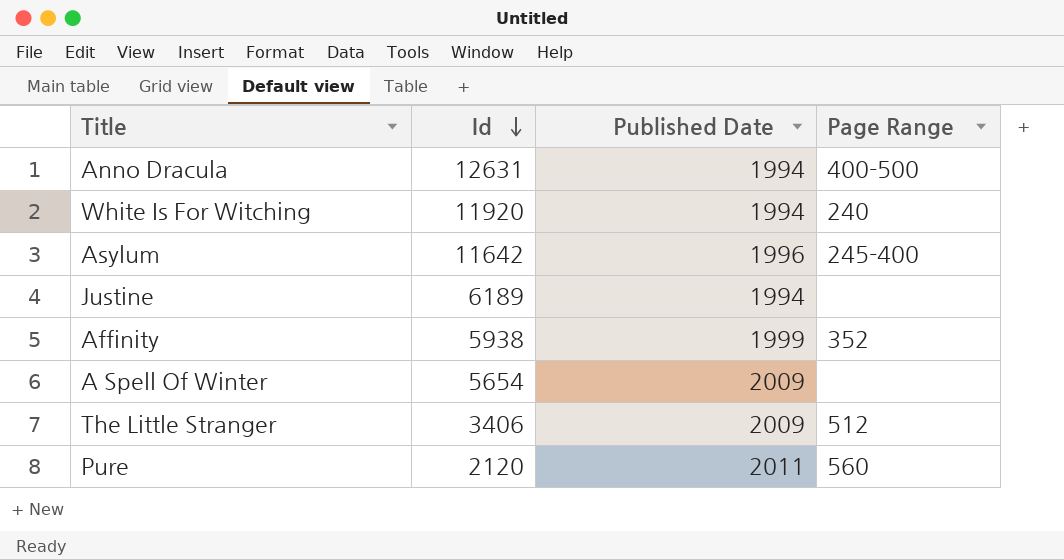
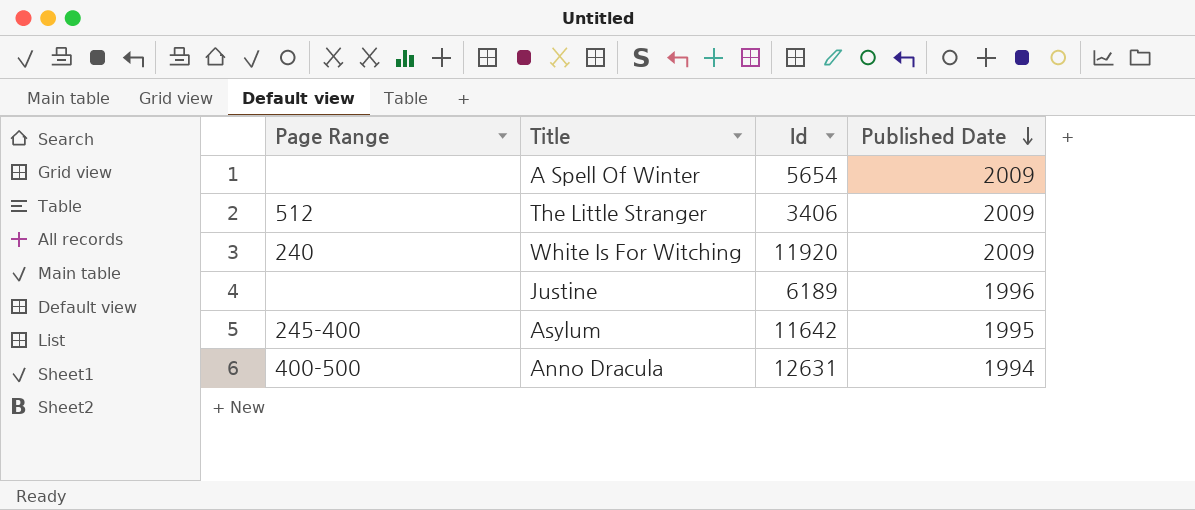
row order: Id descending -> Published Date descending
column Page Range | position: 4 -> 1
row Affinity: 5938 | 1999 | 352 -> none
row Pure: 2120 | 2011 | 560 -> none
White Is For Witching | Published Date: 1994 -> 2009
Justine | Published Date: 1994 -> 1996
Asylum | Published Date: 1996 -> 1995

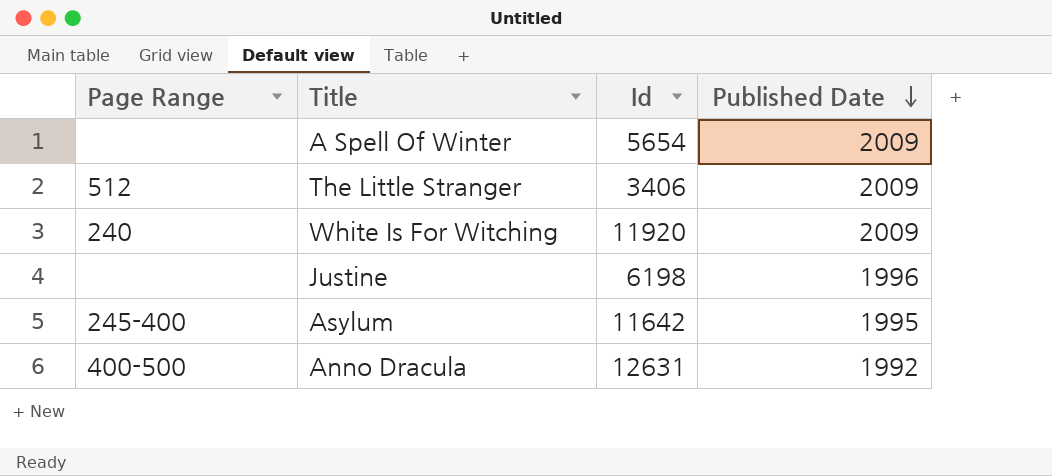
Justine | Id: 6189 -> 6198
Anno Dracula | Published Date: 1994 -> 1992

